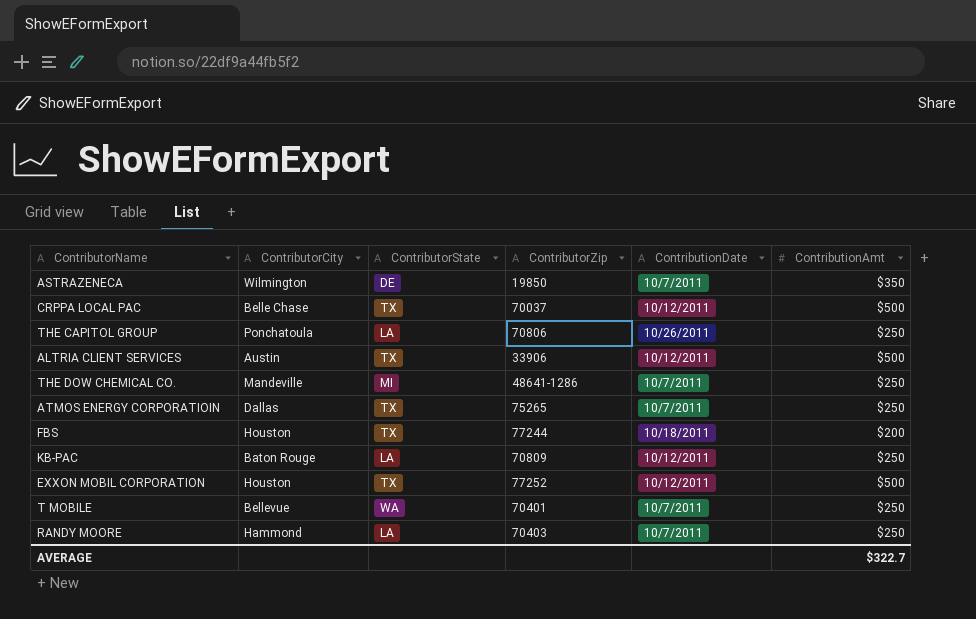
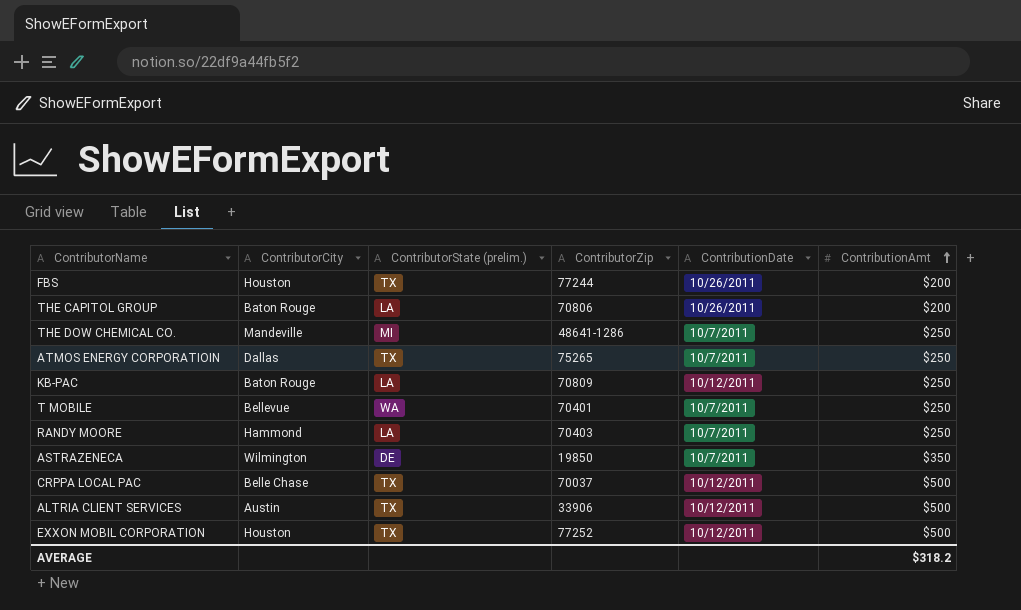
row order: none -> ContributionAmt ascending
column name: ContributorState -> ContributorState (prelim.)
FBS | ContributionDate: 10/18/2011 -> 10/26/2011
THE CAPITOL GROUP | ContributorCity: Ponchatoula -> Baton Rouge
THE CAPITOL GROUP | ContributionAmt: $250 -> $200
AVERAGE | ContributionAmt: $322.7 -> $318.2

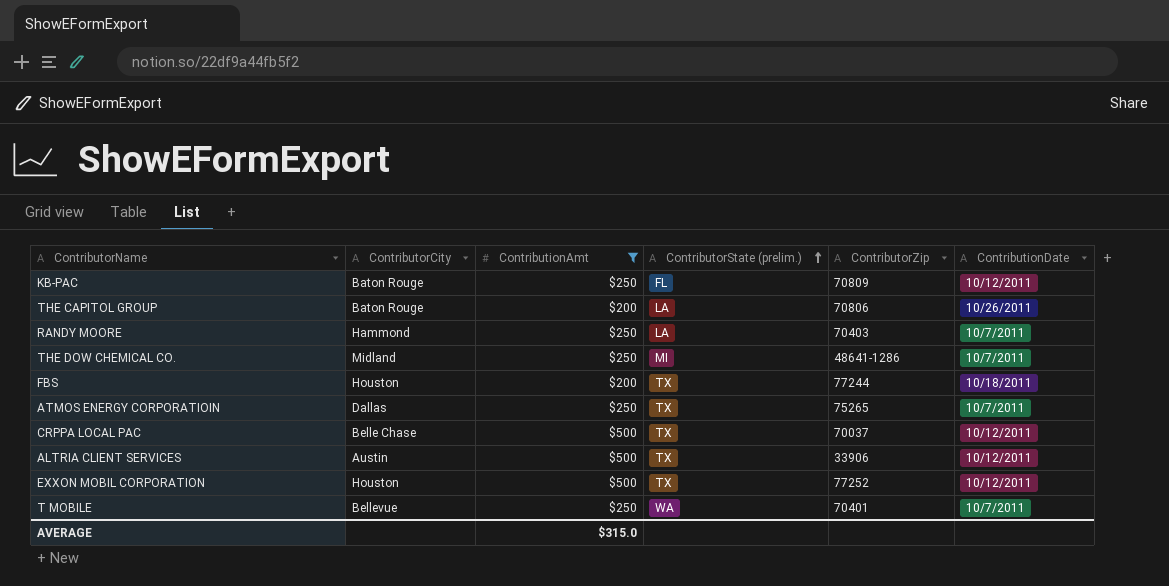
filter: none -> ContributionAmt != $350
row order: ContributionAmt ascending -> ContributorState (prelim.) ascending
column ContributionAmt | position: 6 -> 3
KB-PAC | ContributorState (prelim.): LA -> FL
THE DOW CHEMICAL CO. | ContributorCity: Mandeville -> Midland
FBS | ContributionDate: 10/26/2011 -> 10/18/2011
AVERAGE | ContributionAmt: $318.2 -> $315.0

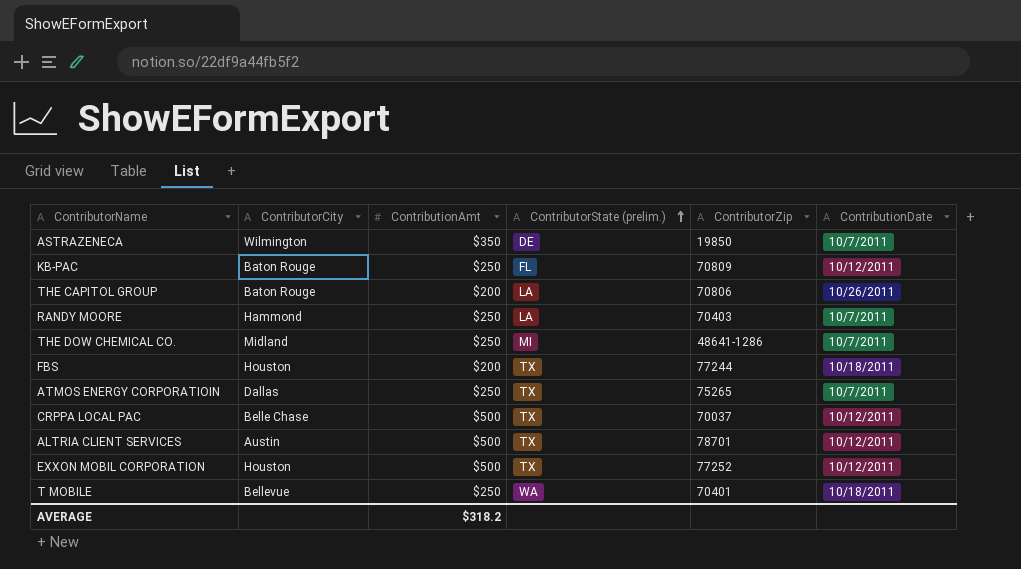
filter: ContributionAmt != $350 -> none
ALTRIA CLIENT SERVICES | ContributorZip: 33906 -> 78701
T MOBILE | ContributionDate: 10/7/2011 -> 10/18/2011
AVERAGE | ContributionAmt: $315.0 -> $318.2

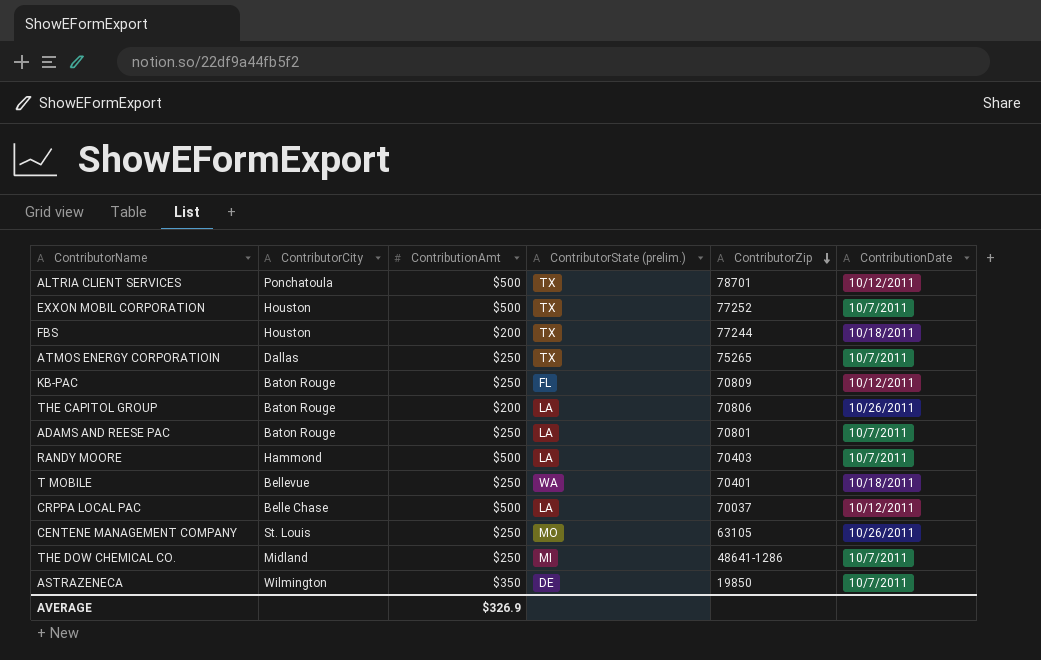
row order: ContributorState (prelim.) ascending -> ContributorZip descending
ALTRIA CLIENT SERVICES | ContributorCity: Austin -> Ponchatoula
EXXON MOBIL CORPORATION | ContributionDate: 10/12/2011 -> 10/7/2011
row ADAMS AND REESE PAC: none -> Baton Rouge | $250 | LA | 70801 | 10/7/2011
RANDY MOORE | ContributionAmt: $250 -> $500
CRPPA LOCAL PAC | ContributorState (prelim.): TX -> LA
row CENTENE MANAGEMENT COMPANY: none -> St. Louis | $250 | MO | 63105 | 10/26/2011
AVERAGE | ContributionAmt: $318.2 -> $326.9

